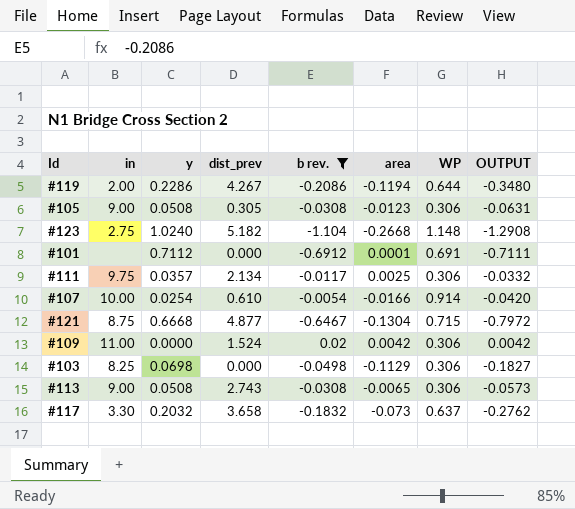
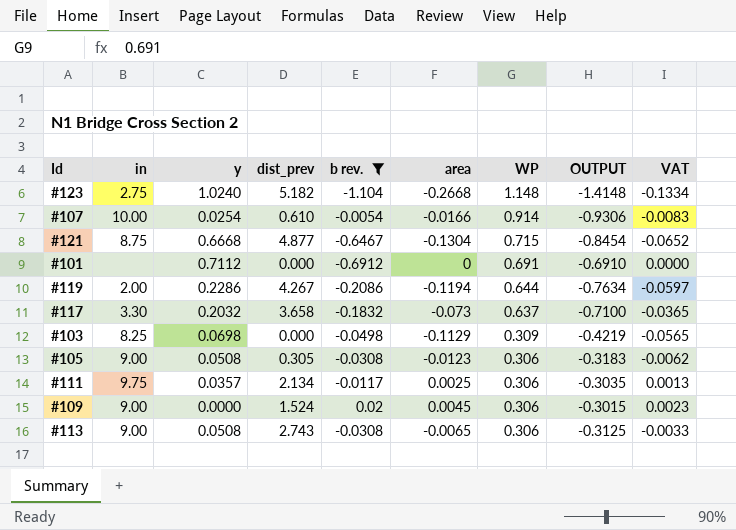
row order: none -> WP descending
column OUTPUT | formula: [area] - [y] -> [area] - [WP]
column VAT | formula: none -> [area] * 0.5
#101 | area: 0.0001 -> 0
#103 | WP: 0.306 -> 0.309
#109 | in: 11.00 -> 9.00
#109 | area: 0.0042 -> 0.0045

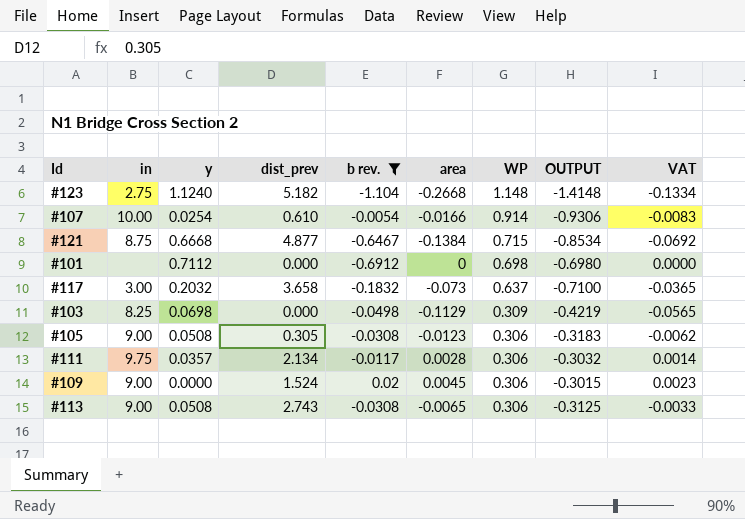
row #119: 2.00 | 0.2286 | 4.267 | -0.2086 | -0.1194 | 0.644 | -0.7634 | -0.0597 -> none
#123 | y: 1.0240 -> 1.1240
#121 | area: -0.1304 -> -0.1384
#121 | OUTPUT: -0.8454 -> -0.8534
#121 | VAT: -0.0652 -> -0.0692
#101 | WP: 0.691 -> 0.698
#101 | OUTPUT: -0.6910 -> -0.6980
#117 | in: 3.30 -> 3.00
#111 | area: 0.0025 -> 0.0028
#111 | OUTPUT: -0.3035 -> -0.3032
#111 | VAT: 0.0013 -> 0.0014

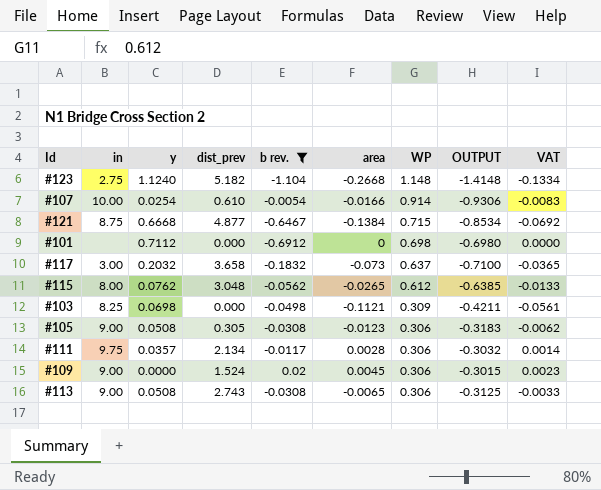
row #115: none -> 8.00 | 0.0762 | 3.048 | -0.0562 | -0.0265 | 0.612 | -0.6385 | -0.0133
#103 | area: -0.1129 -> -0.1121
#103 | OUTPUT: -0.4219 -> -0.4211
#103 | VAT: -0.0565 -> -0.0561

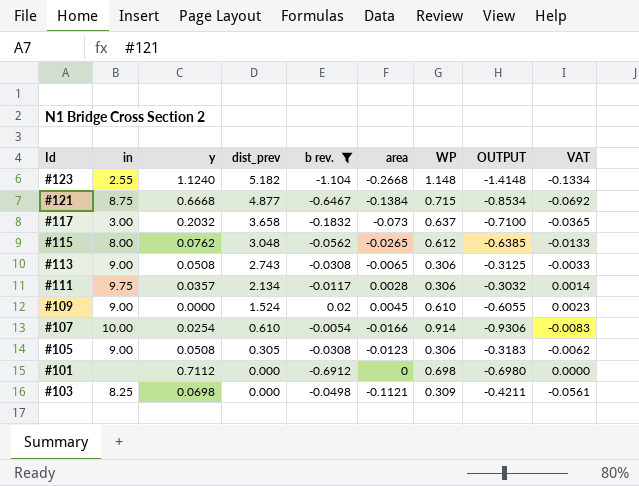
row order: WP descending -> dist_prev descending
#123 | in: 2.75 -> 2.55
#109 | WP: 0.306 -> 0.610
#109 | OUTPUT: -0.3015 -> -0.6055

